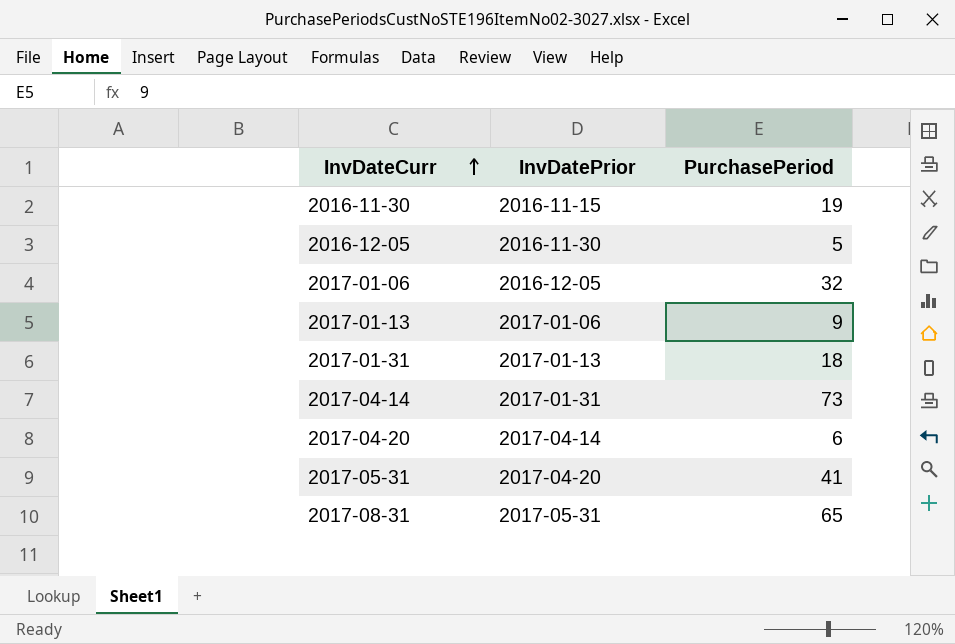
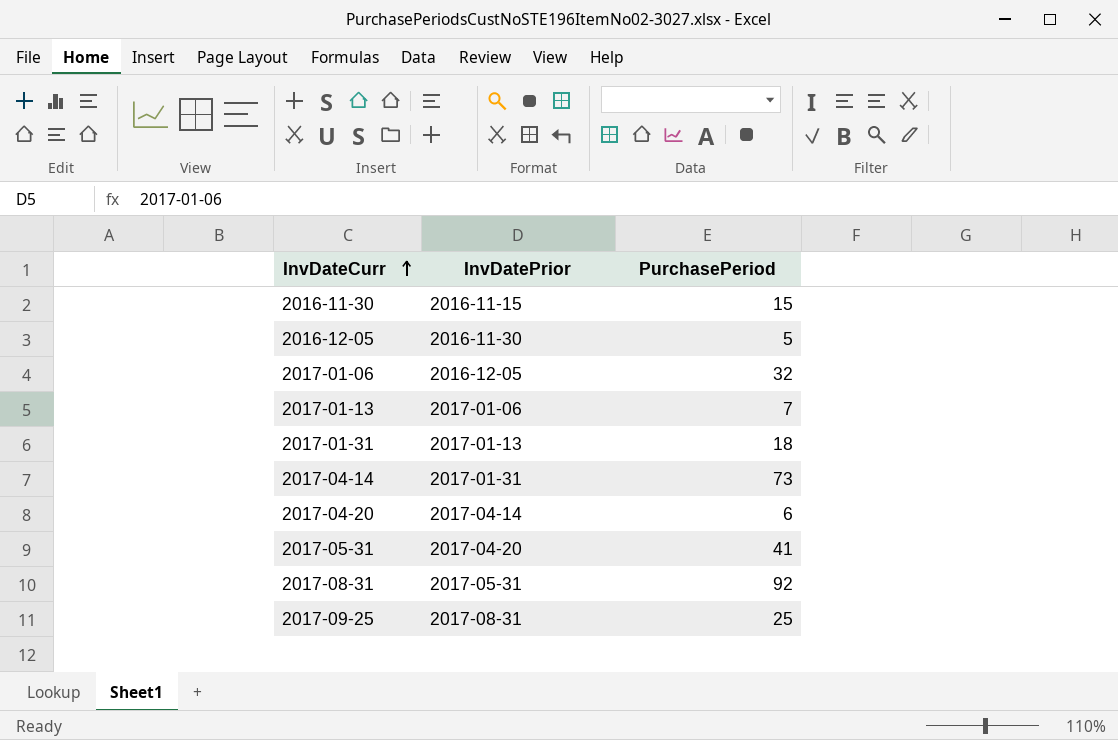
2016-11-30 | PurchasePeriod: 19 -> 15
2017-01-13 | PurchasePeriod: 9 -> 7
2017-08-31 | PurchasePeriod: 65 -> 92
row 2017-09-25: none -> 2017-08-31 | 25

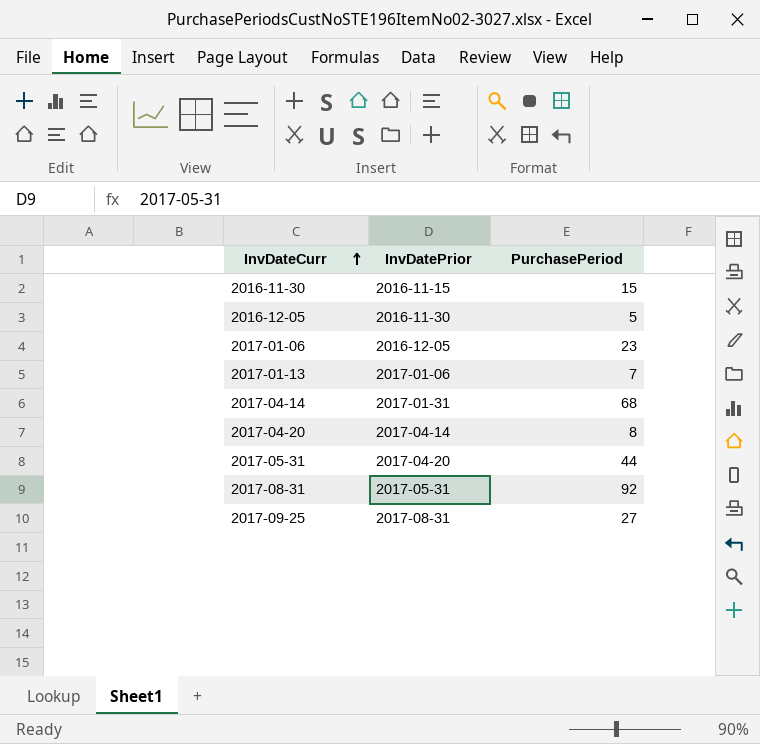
row 2017-01-31: 2017-01-13 | 18 -> none
2017-01-06 | PurchasePeriod: 32 -> 23
2017-04-14 | PurchasePeriod: 73 -> 68
2017-04-20 | PurchasePeriod: 6 -> 8
2017-05-31 | PurchasePeriod: 41 -> 44
2017-09-25 | PurchasePeriod: 25 -> 27

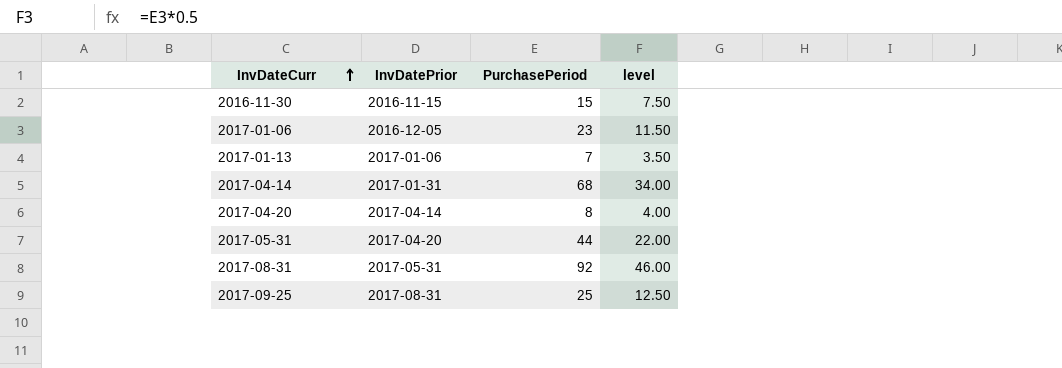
column level | formula: none -> [PurchasePeriod] * 0.5
row 2016-12-05: 2016-11-30 | 5 -> none
2017-09-25 | PurchasePeriod: 27 -> 25

